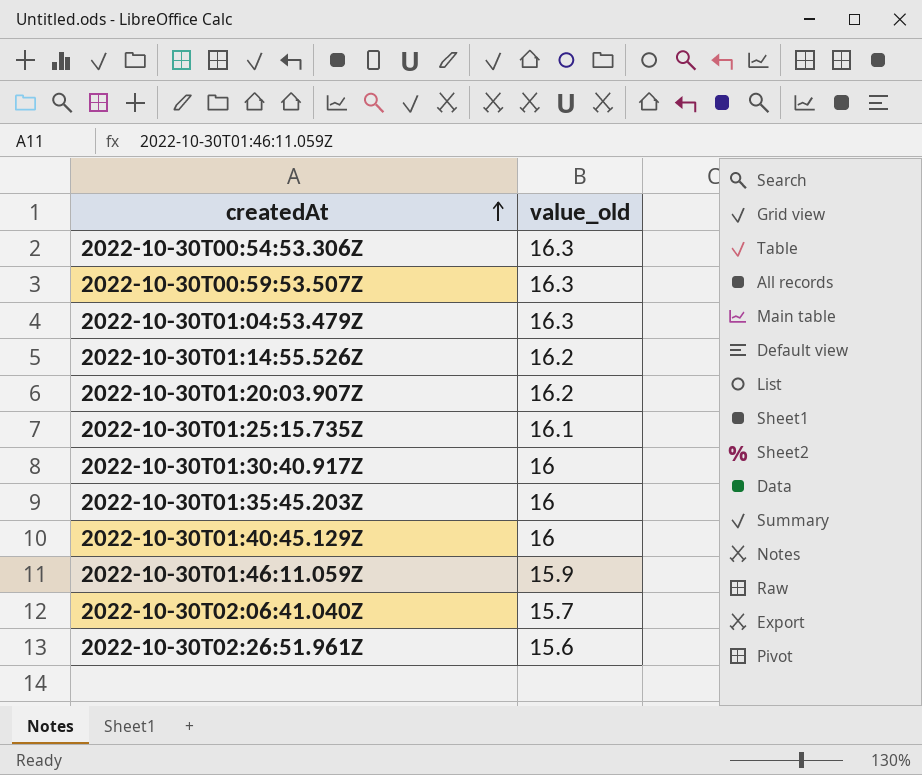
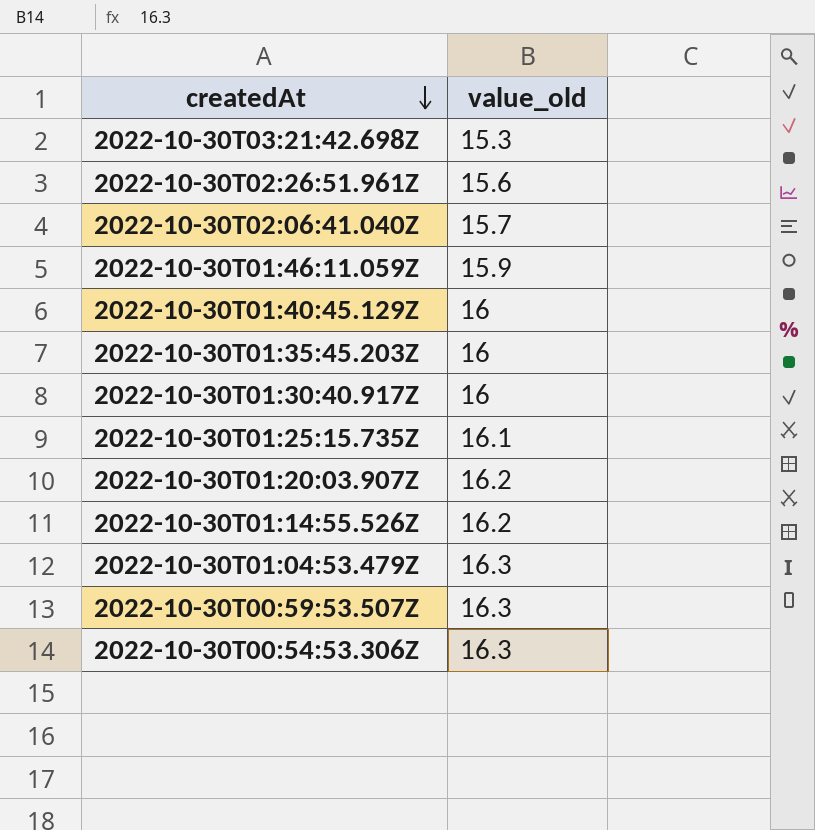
row order: createdAt ascending -> createdAt descending
row 2022-10-30T03:21:42.698Z: none -> 15.3

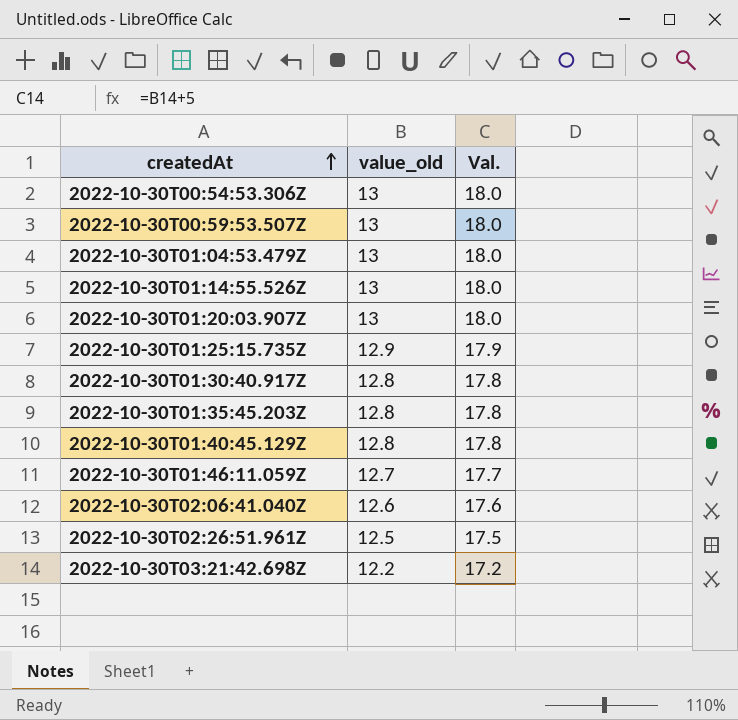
row order: createdAt descending -> createdAt ascending
column Val. | formula: none -> [value_old] + 5
2022-10-30T00:54:53.306Z | value_old: 16.3 -> 13
2022-10-30T00:59:53.507Z | value_old: 16.3 -> 13
2022-10-30T01:04:53.479Z | value_old: 16.3 -> 13
2022-10-30T01:14:55.526Z | value_old: 16.2 -> 13
2022-10-30T01:20:03.907Z | value_old: 16.2 -> 13
2022-10-30T01:25:15.735Z | value_old: 16.1 -> 12.9
2022-10-30T01:30:40.917Z | value_old: 16 -> 12.8
2022-10-30T01:35:45.203Z | value_old: 16 -> 12.8
2022-10-30T01:40:45.129Z | value_old: 16 -> 12.8
2022-10-30T01:46:11.059Z | value_old: 15.9 -> 12.7
2022-10-30T02:06:41.040Z | value_old: 15.7 -> 12.6
2022-10-30T02:26:51.961Z | value_old: 15.6 -> 12.5
2022-10-30T03:21:42.698Z | value_old: 15.3 -> 12.2

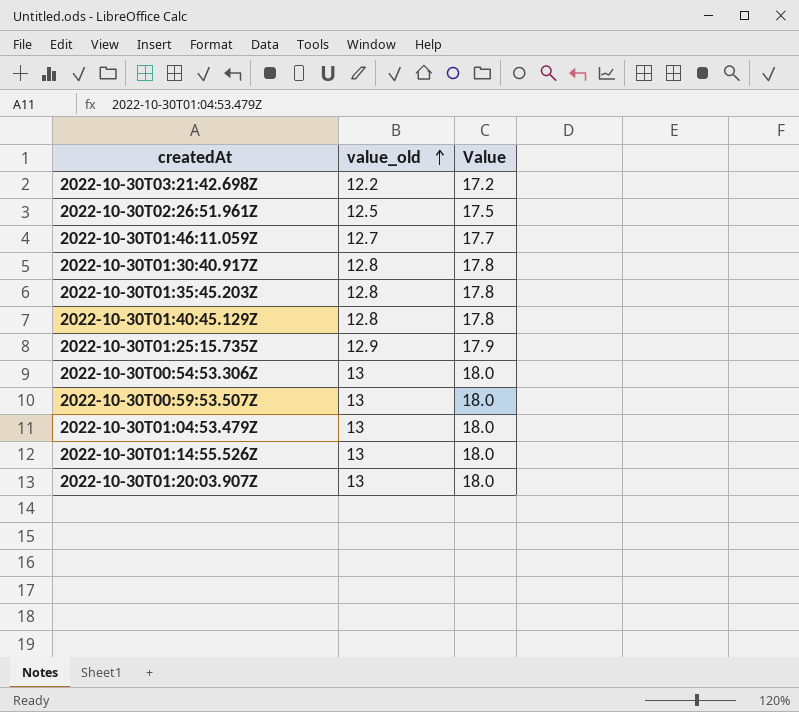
row order: createdAt ascending -> value_old ascending
column name: Val. -> Value
row 2022-10-30T02:06:41.040Z: 12.6 | 17.6 -> none

